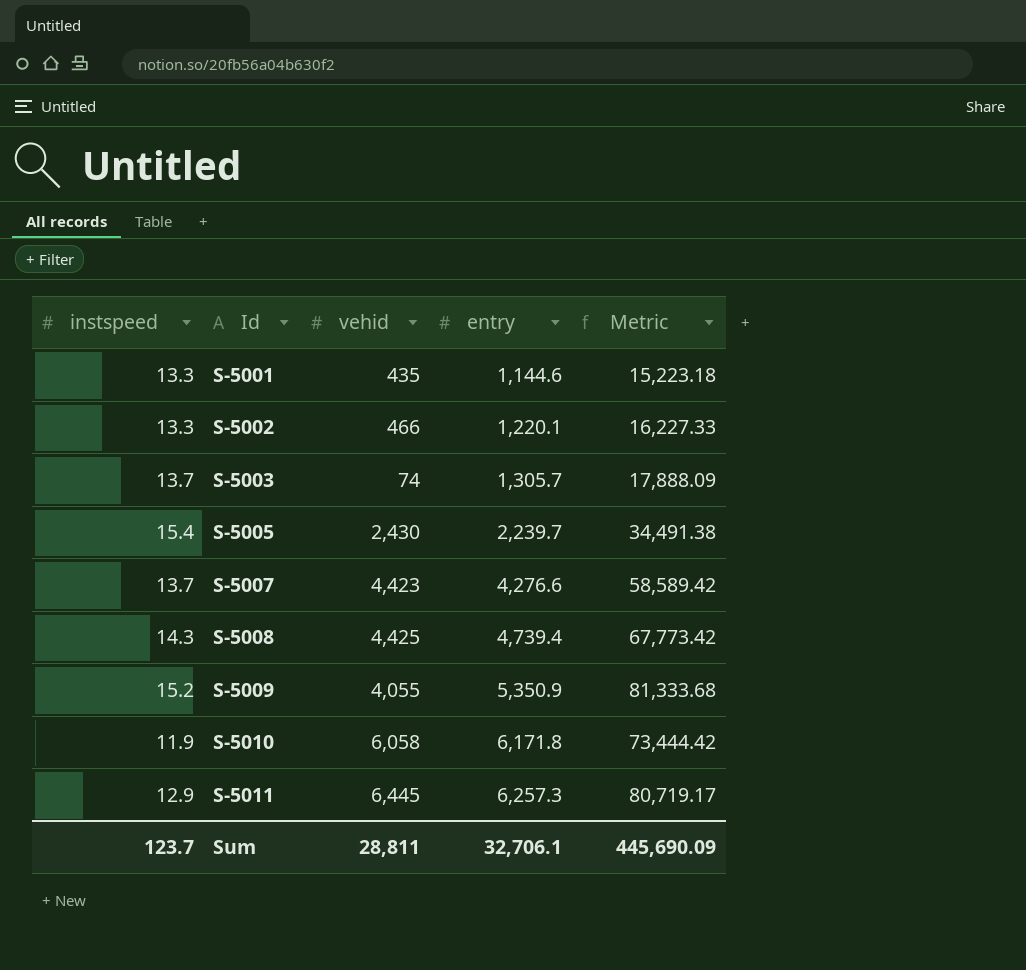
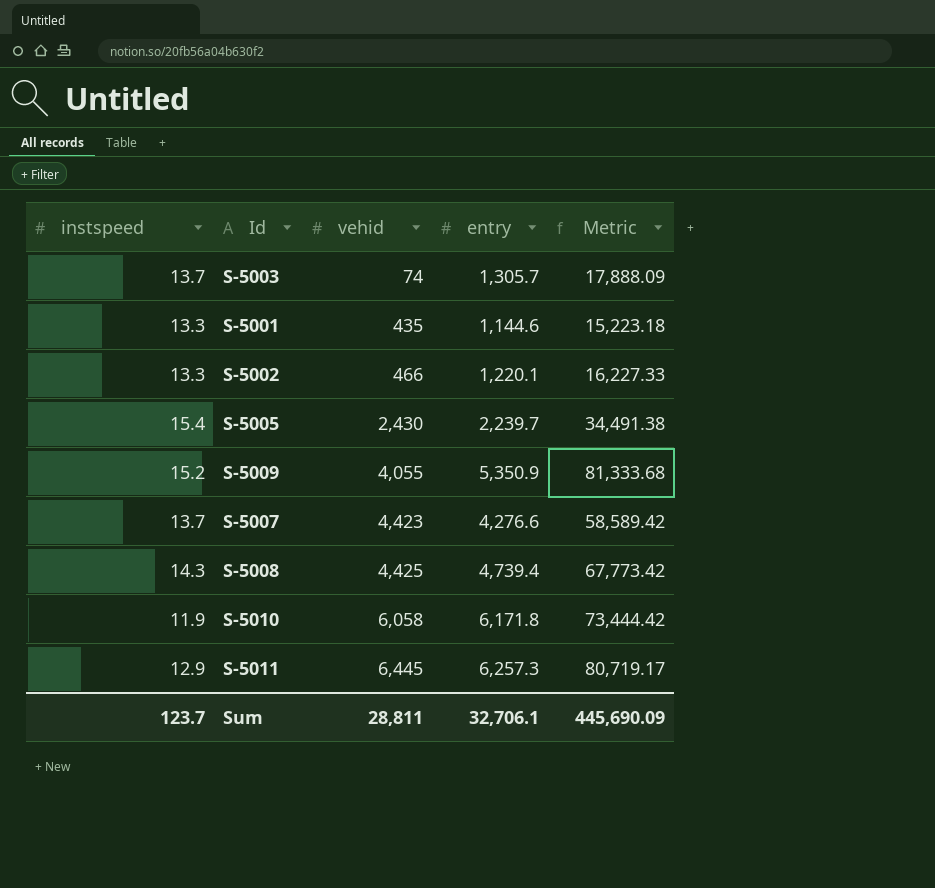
row order: Id ascending -> vehid ascending

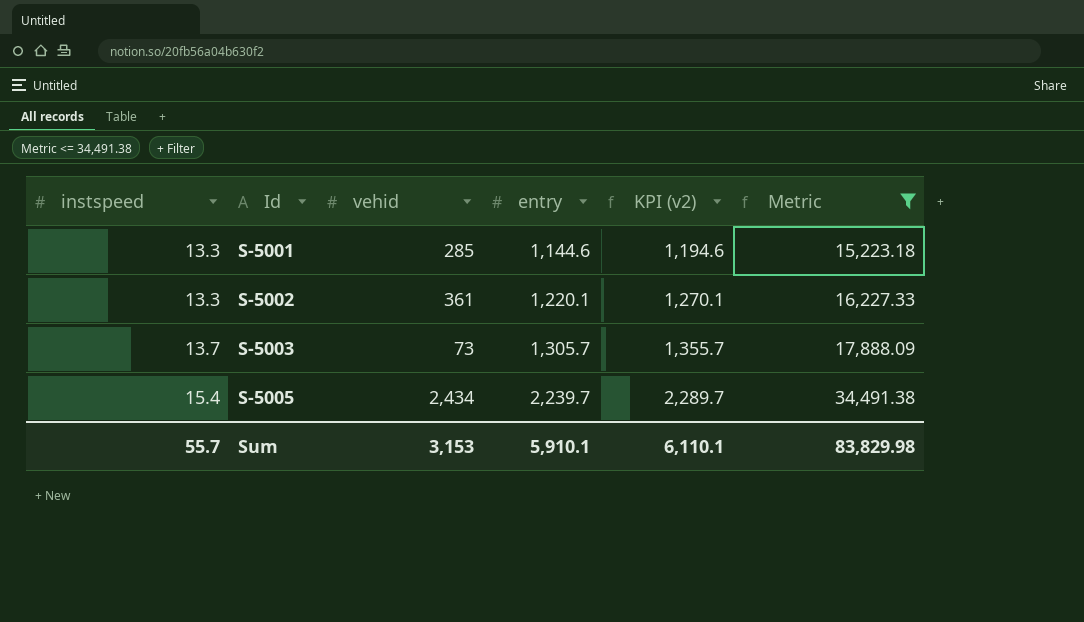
filter: none -> Metric <= 34,491.38
row order: vehid ascending -> instspeed ascending
column KPI (v2) | formula: none -> [entry] + 50
S-5001 | vehid: 435 -> 285
S-5002 | vehid: 466 -> 361
S-5003 | vehid: 74 -> 73
S-5005 | vehid: 2,430 -> 2,434
Sum | instspeed: 123.7 -> 55.7
Sum | vehid: 28,811 -> 3,153
Sum | entry: 32,706.1 -> 5,910.1
Sum | Metric: 445,690.09 -> 83,829.98

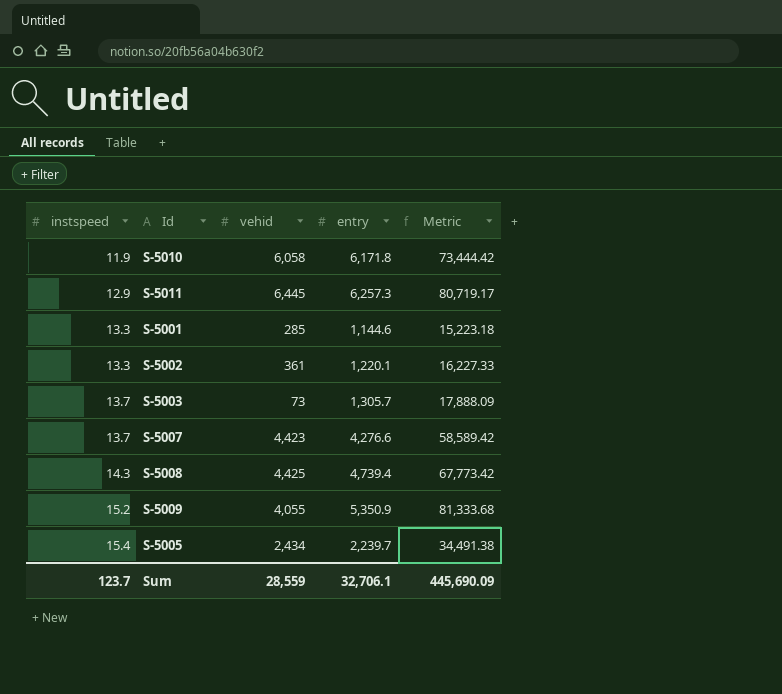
filter: Metric <= 34,491.38 -> none
column KPI (v2) | formula: [entry] + 50 -> none
Sum | instspeed: 55.7 -> 123.7
Sum | vehid: 3,153 -> 28,559
Sum | entry: 5,910.1 -> 32,706.1
Sum | Metric: 83,829.98 -> 445,690.09

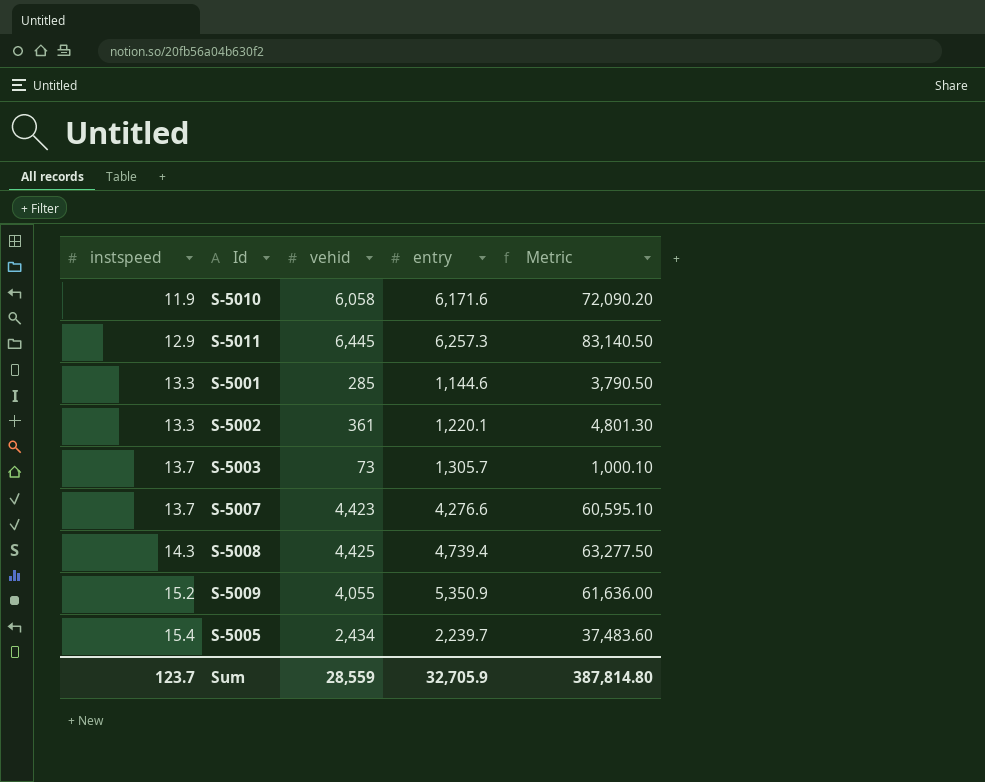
column Metric | formula: [instspeed] * [entry] -> [instspeed] * [vehid]
S-5010 | entry: 6,171.8 -> 6,171.6
Sum | entry: 32,706.1 -> 32,705.9
Sum | Metric: 445,690.09 -> 387,814.80

